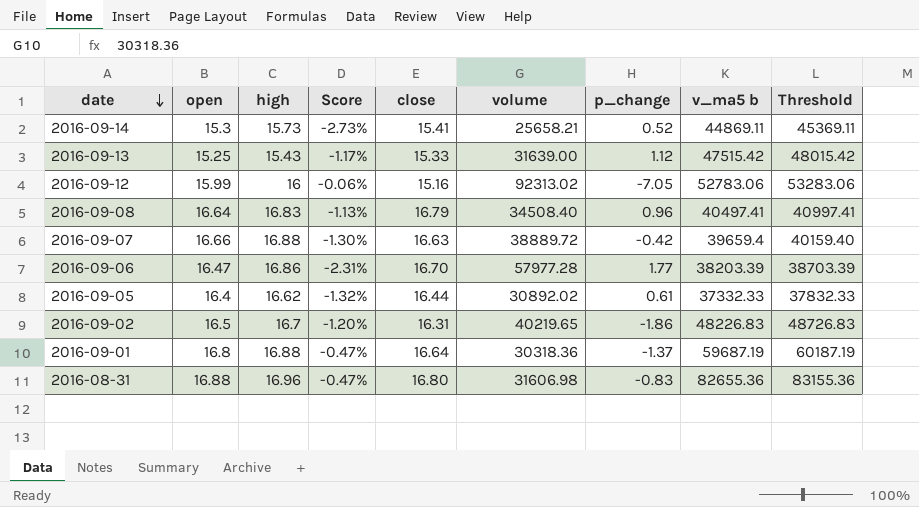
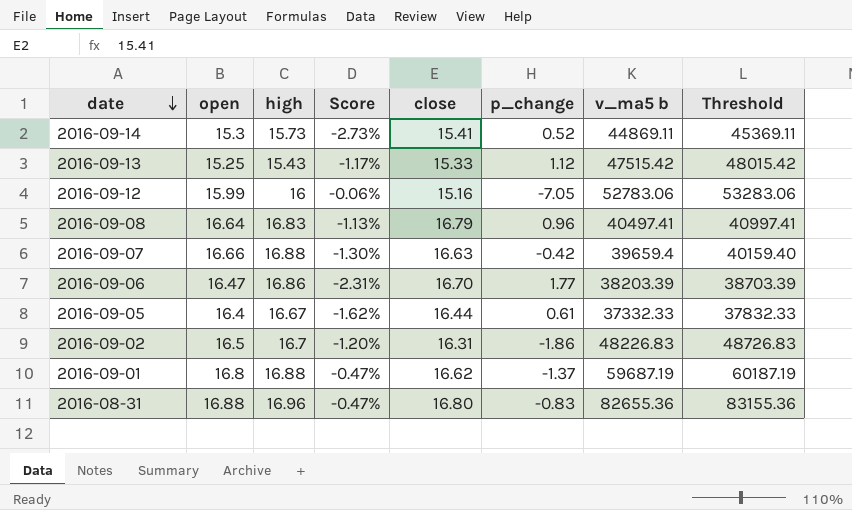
column volume | position: 6 -> none
2016-09-05 | high: 16.62 -> 16.67
2016-09-05 | Score: -1.32% -> -1.62%
2016-09-01 | close: 16.64 -> 16.62

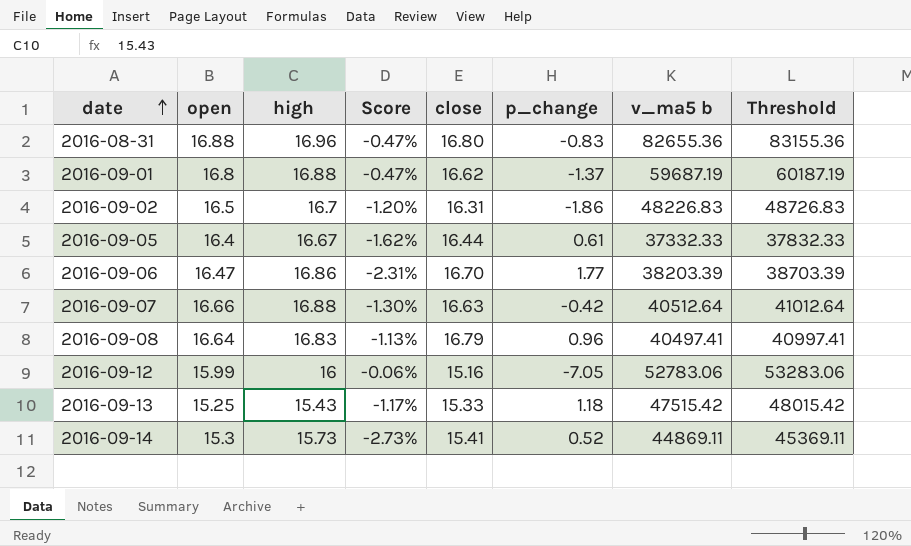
row order: date descending -> date ascending
2016-09-07 | v_ma5 b: 39659.4 -> 40512.64
2016-09-07 | Threshold: 40159.40 -> 41012.64
2016-09-13 | p_change: 1.12 -> 1.18

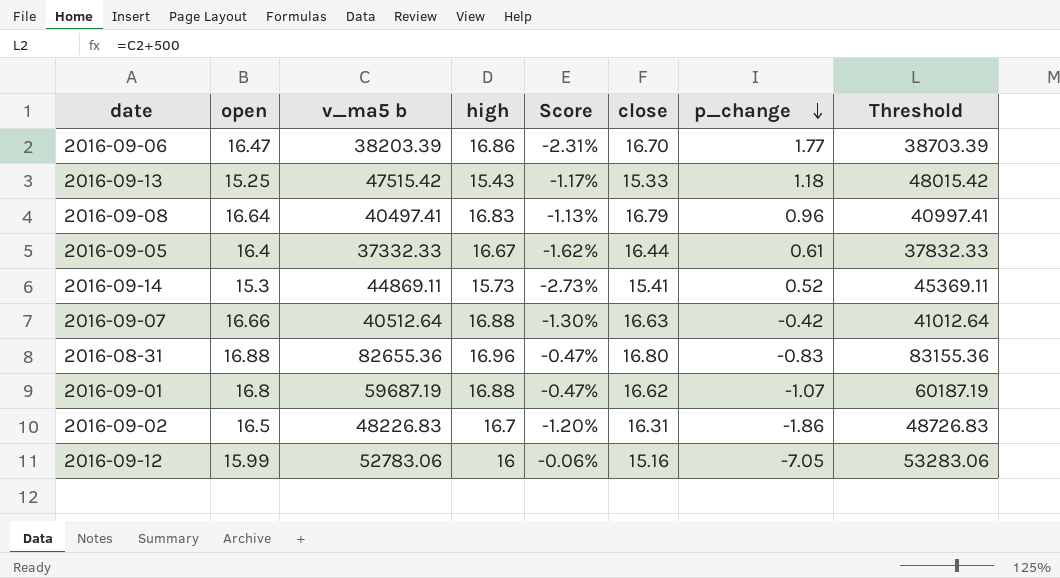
row order: date ascending -> p_change descending
column v_ma5 b | position: 7 -> 3
2016-09-01 | p_change: -1.37 -> -1.07

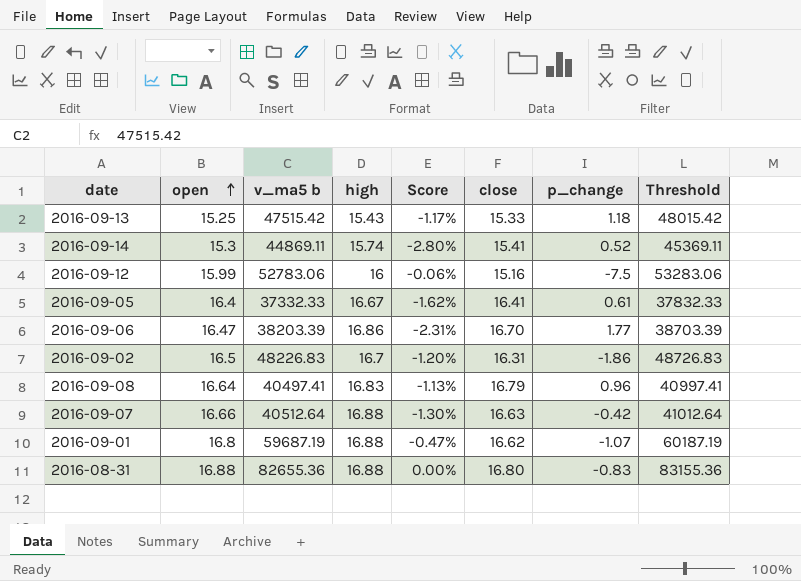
row order: p_change descending -> open ascending
2016-09-14 | high: 15.73 -> 15.74
2016-09-14 | Score: -2.73% -> -2.80%
2016-09-12 | p_change: -7.05 -> -7.5
2016-09-05 | close: 16.44 -> 16.41
2016-08-31 | high: 16.96 -> 16.88
2016-08-31 | Score: -0.47% -> 0.00%

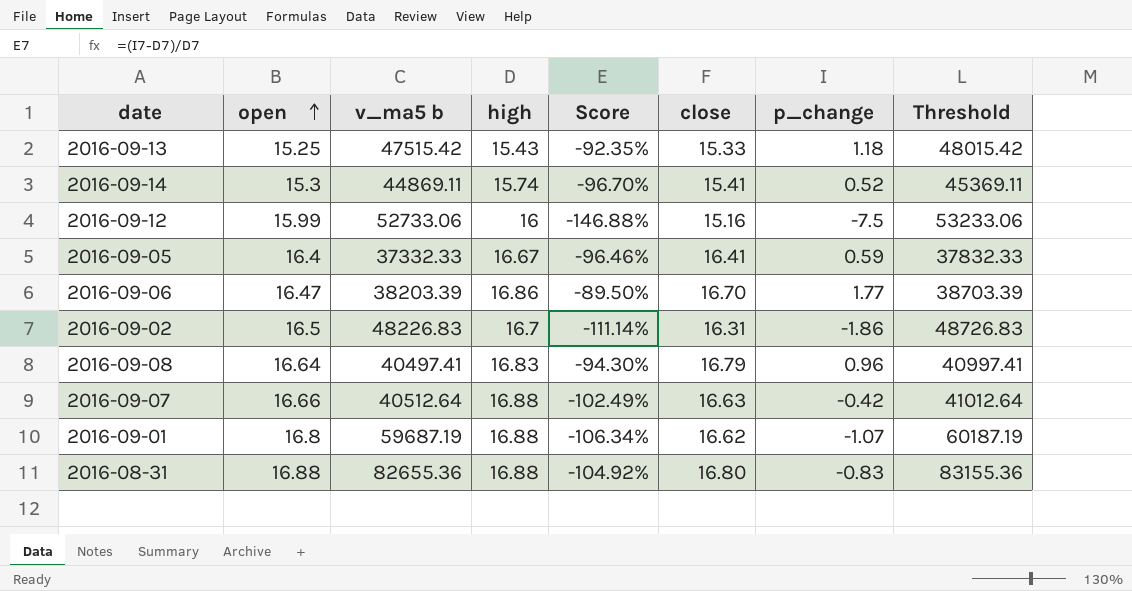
column Score | formula: ([open] - [high]) / [high] -> ([p_change] - [high]) / [high]
2016-09-12 | v_ma5 b: 52783.06 -> 52733.06
2016-09-12 | Threshold: 53283.06 -> 53233.06
2016-09-05 | p_change: 0.61 -> 0.59

